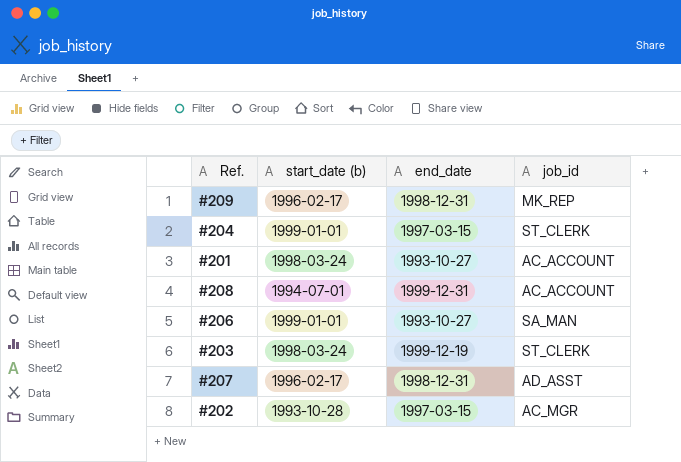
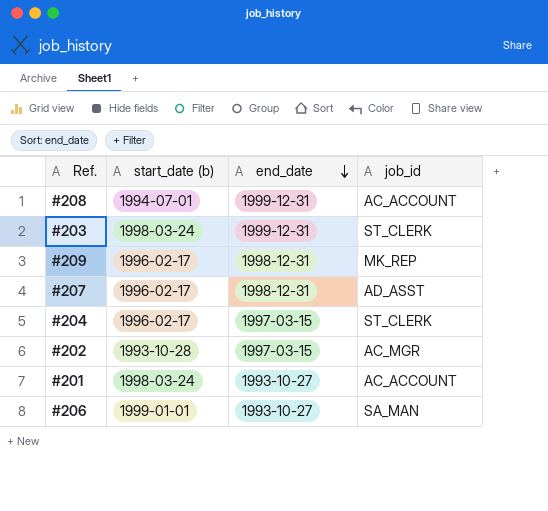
row order: none -> end_date descending
#203 | end_date: 1999-12-19 -> 1999-12-31
#204 | start_date (b): 1999-01-01 -> 1996-02-17

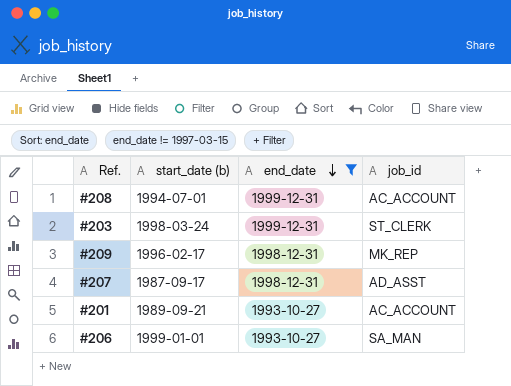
filter: none -> end_date != 1997-03-15
#207 | start_date (b): 1996-02-17 -> 1987-09-17
#201 | start_date (b): 1998-03-24 -> 1989-09-21

